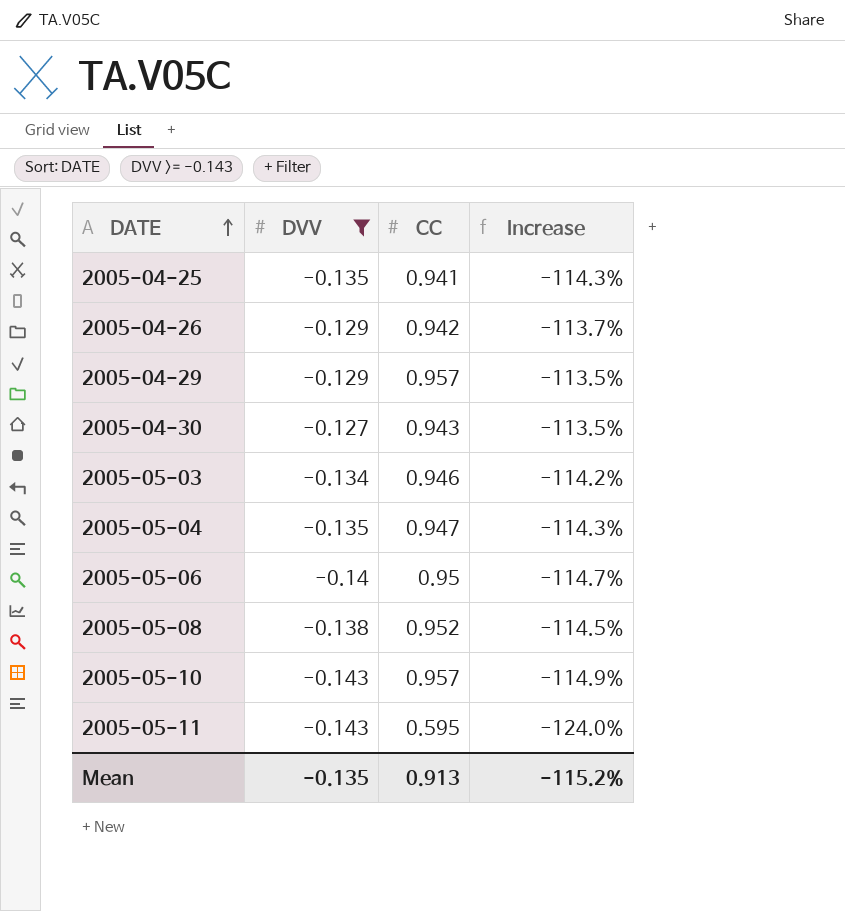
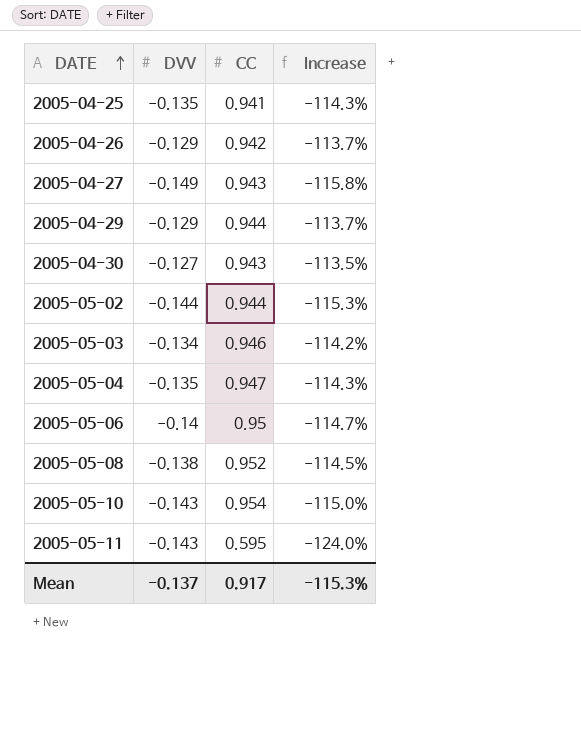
filter: DVV >= -0.143 -> none
2005-04-29 | CC: 0.957 -> 0.944
2005-04-29 | Increase: -113.5% -> -113.7%
2005-05-10 | CC: 0.957 -> 0.954
2005-05-10 | Increase: -114.9% -> -115.0%
Mean | DVV: -0.135 -> -0.137
Mean | CC: 0.913 -> 0.917
Mean | Increase: -115.2% -> -115.3%

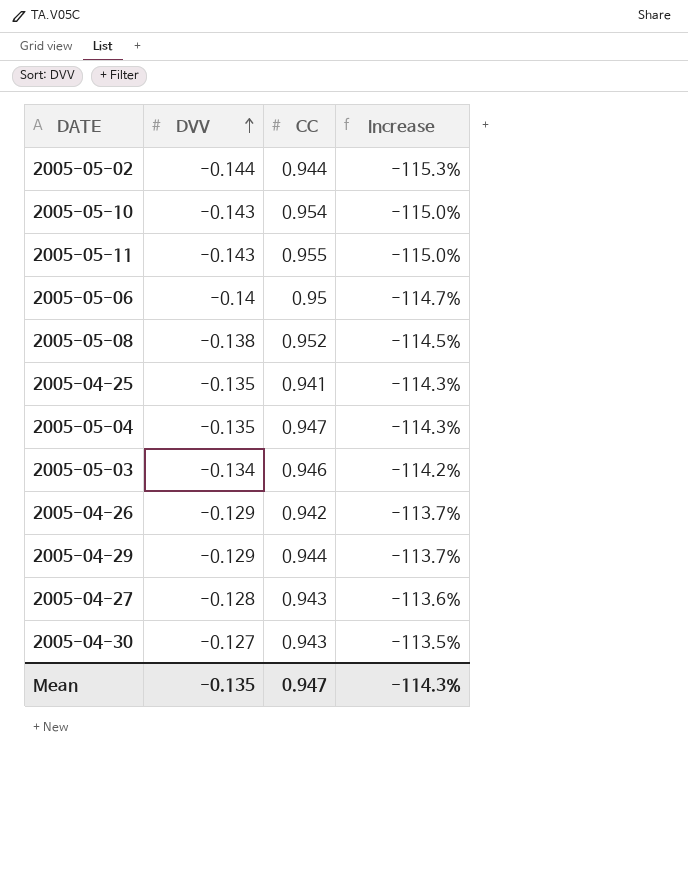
row order: DATE ascending -> DVV ascending
2005-05-11 | CC: 0.595 -> 0.955
2005-05-11 | Increase: -124.0% -> -115.0%
2005-04-27 | DVV: -0.149 -> -0.128
2005-04-27 | Increase: -115.8% -> -113.6%
Mean | DVV: -0.137 -> -0.135
Mean | CC: 0.917 -> 0.947
Mean | Increase: -115.3% -> -114.3%

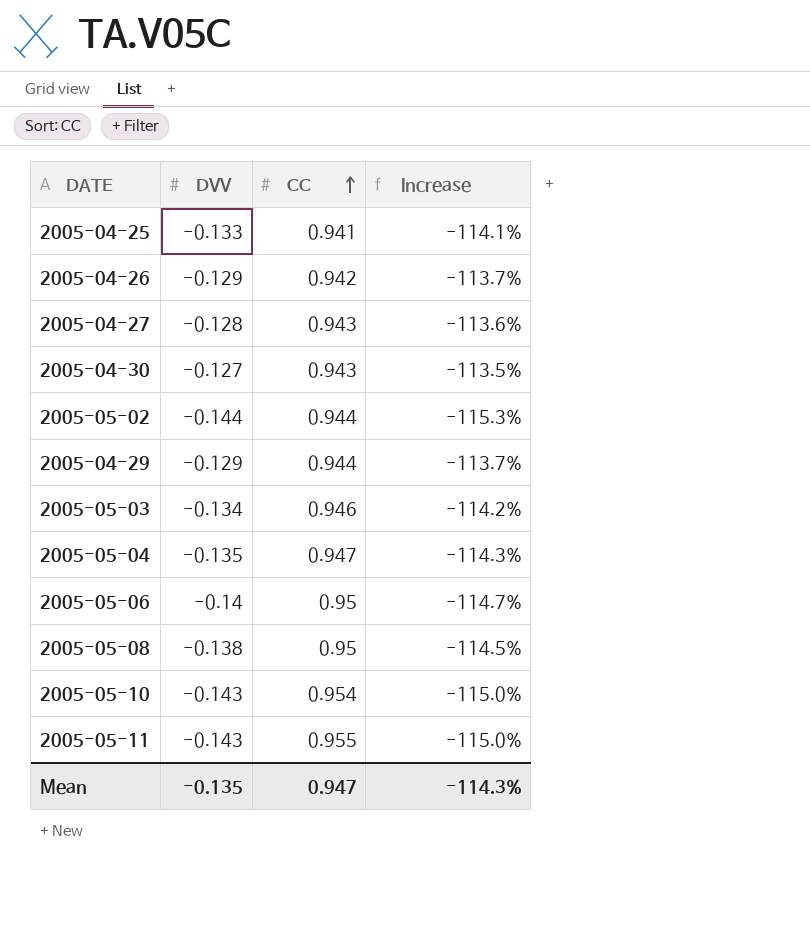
row order: DVV ascending -> CC ascending
2005-04-25 | DVV: -0.135 -> -0.133
2005-04-25 | Increase: -114.3% -> -114.1%
2005-05-08 | CC: 0.952 -> 0.95

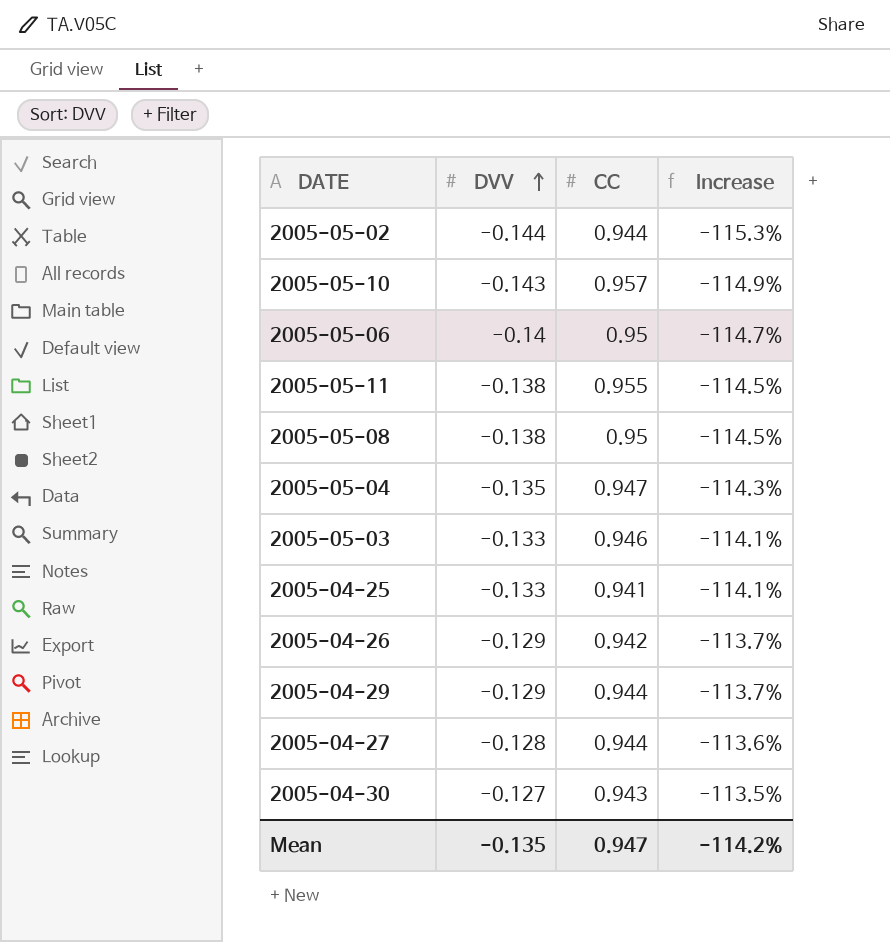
row order: CC ascending -> DVV ascending
2005-05-10 | CC: 0.954 -> 0.957
2005-05-10 | Increase: -115.0% -> -114.9%
2005-05-11 | DVV: -0.143 -> -0.138
2005-05-11 | Increase: -115.0% -> -114.5%
2005-05-03 | DVV: -0.134 -> -0.133
2005-05-03 | Increase: -114.2% -> -114.1%
2005-04-27 | CC: 0.943 -> 0.944
Mean | Increase: -114.3% -> -114.2%

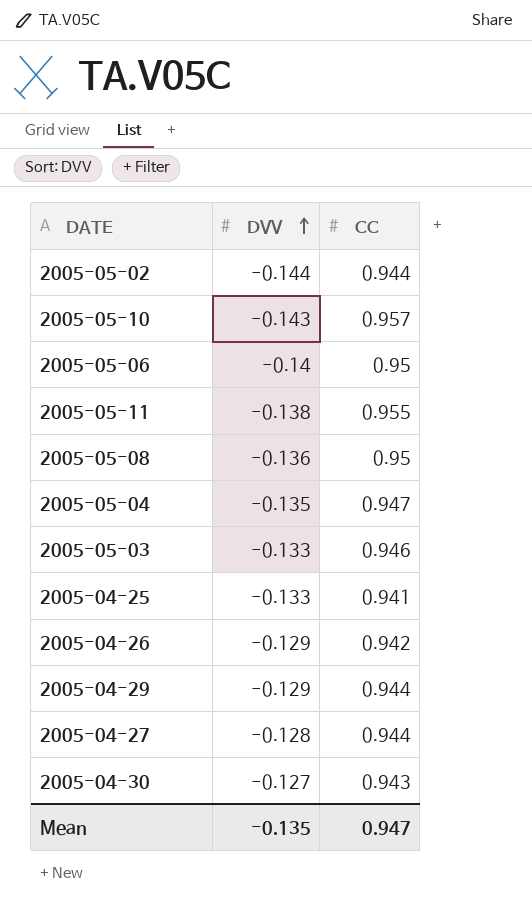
column Increase | formula: ([DVV] - [CC]) / [CC] -> none
2005-05-08 | DVV: -0.138 -> -0.136

